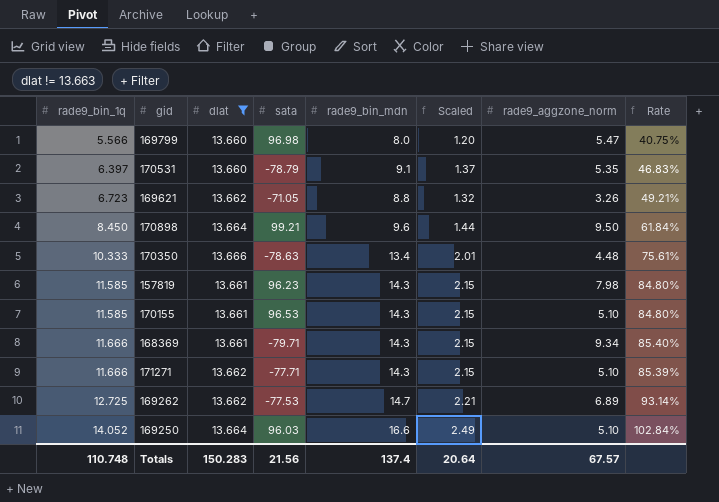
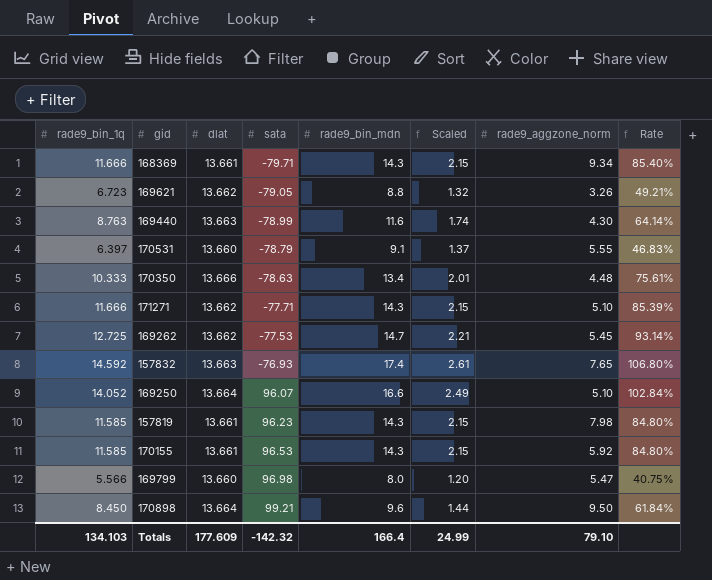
filter: dlat != 13.663 -> none
row order: rade9_bin_1q ascending -> sata ascending
169621 | sata: -71.05 -> -79.05
170531 | rade9_aggzone_norm: 5.35 -> 5.55
169262 | rade9_aggzone_norm: 6.89 -> 5.45
169250 | sata: 96.03 -> 96.07
170155 | rade9_aggzone_norm: 5.10 -> 5.92
Totals | rade9_bin_1q: 110.748 -> 134.103
Totals | dlat: 150.283 -> 177.609
Totals | sata: 21.56 -> -142.32
Totals | rade9_bin_mdn: 137.4 -> 166.4
Totals | Scaled: 20.64 -> 24.99
Totals | rade9_aggzone_norm: 67.57 -> 79.10

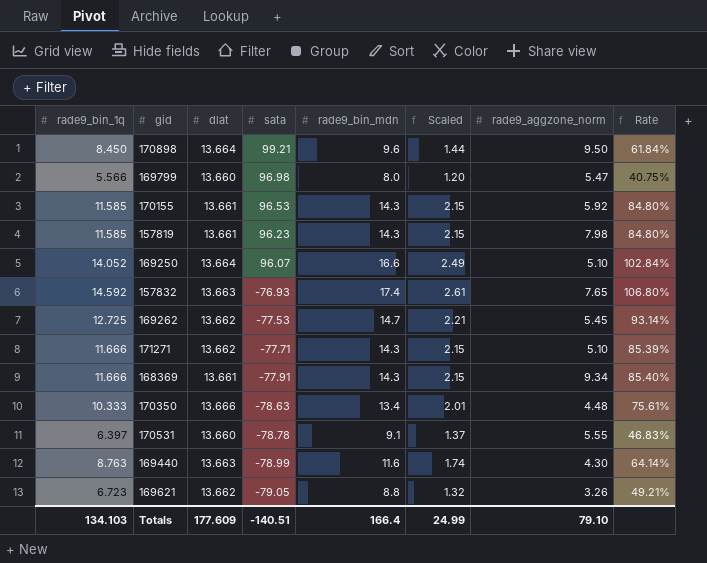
row order: sata ascending -> sata descending
168369 | sata: -79.71 -> -77.91
170531 | sata: -78.79 -> -78.78
Totals | sata: -142.32 -> -140.51

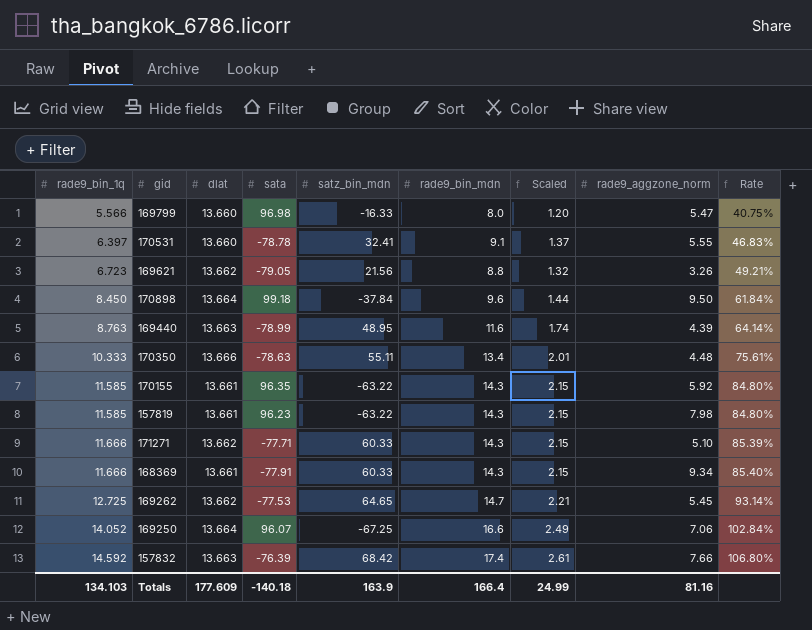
row order: sata descending -> rade9_bin_1q ascending
column satz_bin_mdn | position: none -> 5
170898 | sata: 99.21 -> 99.18
169440 | rade9_aggzone_norm: 4.30 -> 4.39
170155 | sata: 96.53 -> 96.35
169250 | rade9_aggzone_norm: 5.10 -> 7.06
157832 | sata: -76.93 -> -76.39
157832 | rade9_aggzone_norm: 7.65 -> 7.66
Totals | sata: -140.51 -> -140.18
Totals | rade9_aggzone_norm: 79.10 -> 81.16

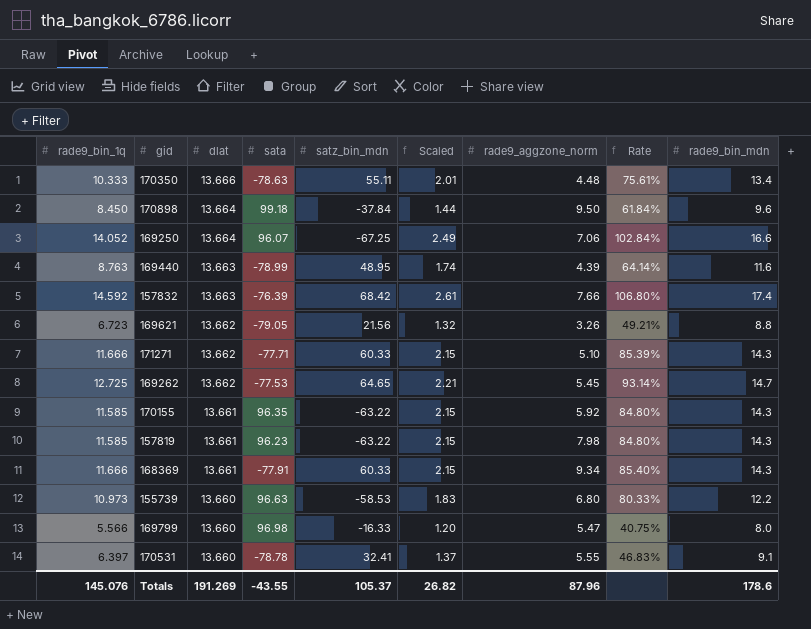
row order: rade9_bin_1q ascending -> dlat descending
column rade9_bin_mdn | position: 6 -> 9
row 155739: none -> 10.973 | 13.660 | 96.63 | -58.53 | 1.83 | 6.80 | 80.33% | 12.2
Totals | rade9_bin_1q: 134.103 -> 145.076
Totals | dlat: 177.609 -> 191.269
Totals | sata: -140.18 -> -43.55
Totals | satz_bin_mdn: 163.9 -> 105.37
Totals | Scaled: 24.99 -> 26.82
Totals | rade9_aggzone_norm: 81.16 -> 87.96
Totals | rade9_bin_mdn: 166.4 -> 178.6

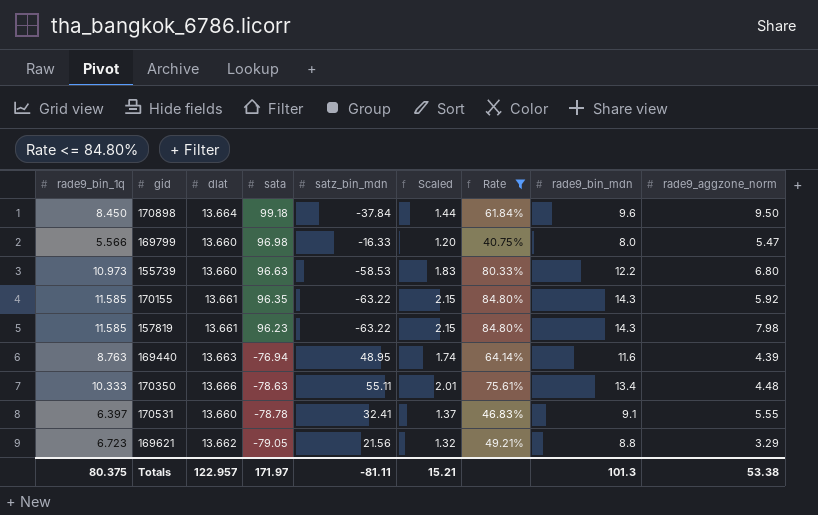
filter: none -> Rate <= 84.80%
row order: dlat descending -> sata descending
column rade9_aggzone_norm | position: 7 -> 9
169440 | sata: -78.99 -> -76.94
169621 | rade9_aggzone_norm: 3.26 -> 3.29
Totals | rade9_bin_1q: 145.076 -> 80.375
Totals | dlat: 191.269 -> 122.957
Totals | sata: -43.55 -> 171.97
Totals | satz_bin_mdn: 105.37 -> -81.11
Totals | Scaled: 26.82 -> 15.21
Totals | rade9_bin_mdn: 178.6 -> 101.3
Totals | rade9_aggzone_norm: 87.96 -> 53.38

